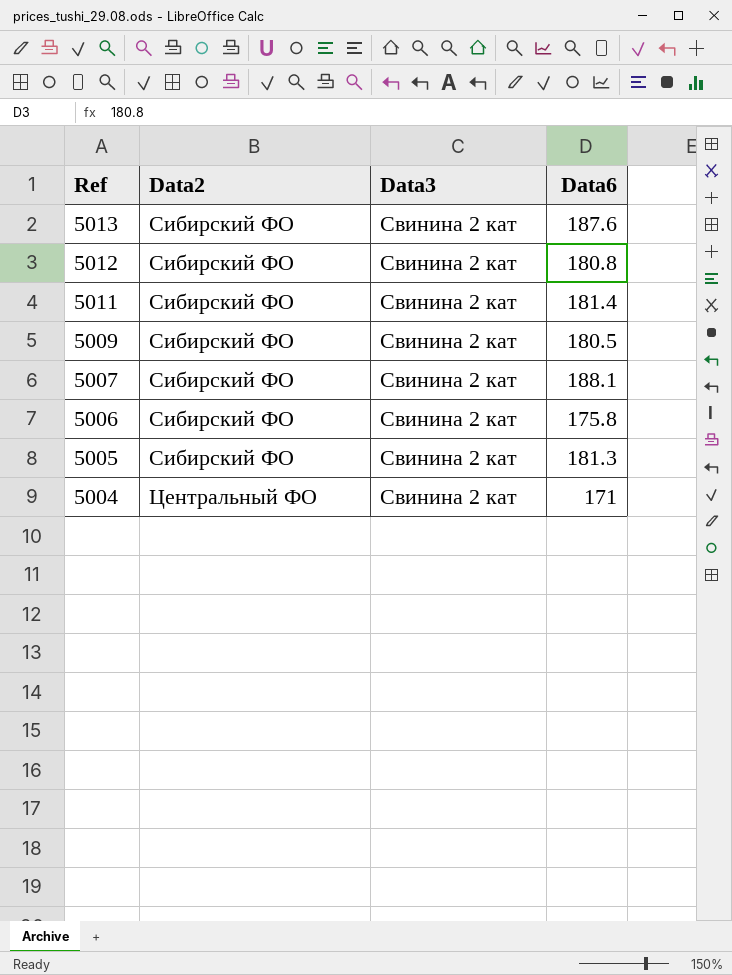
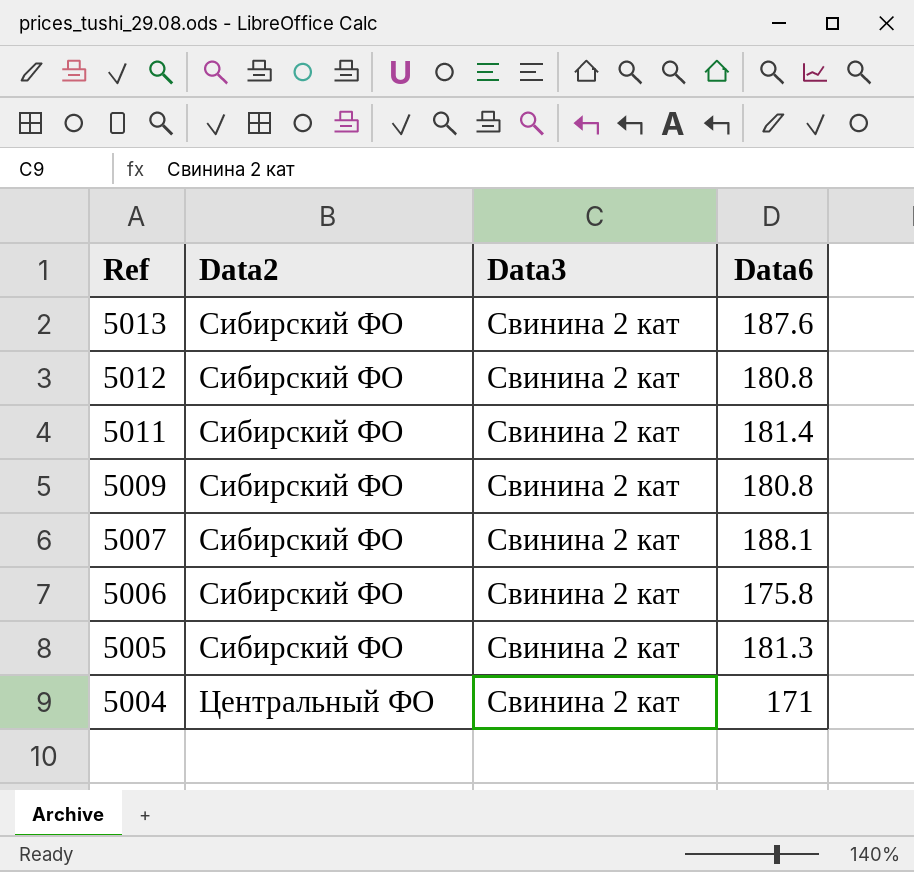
5009 | Data6: 180.5 -> 180.8

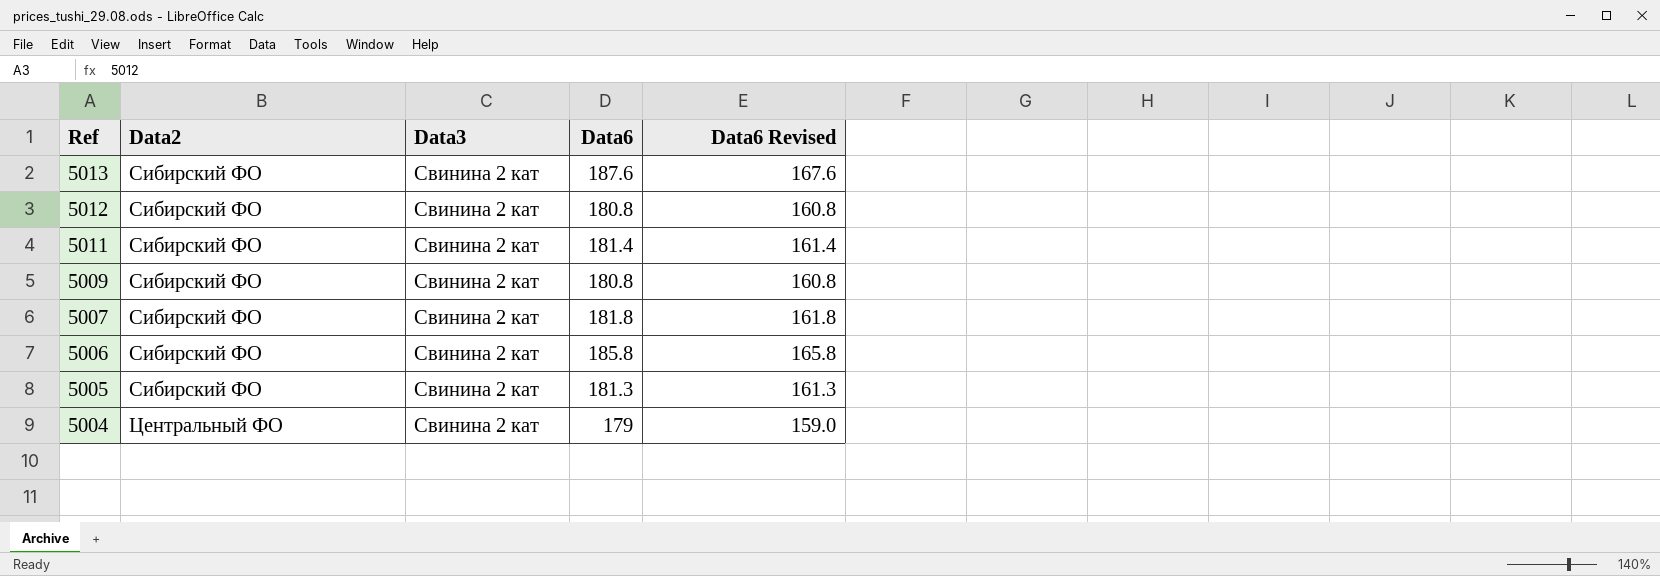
column Data6 Revised | formula: none -> [Data6] - 20
5007 | Data6: 188.1 -> 181.8
5006 | Data6: 175.8 -> 185.8
5004 | Data6: 171 -> 179

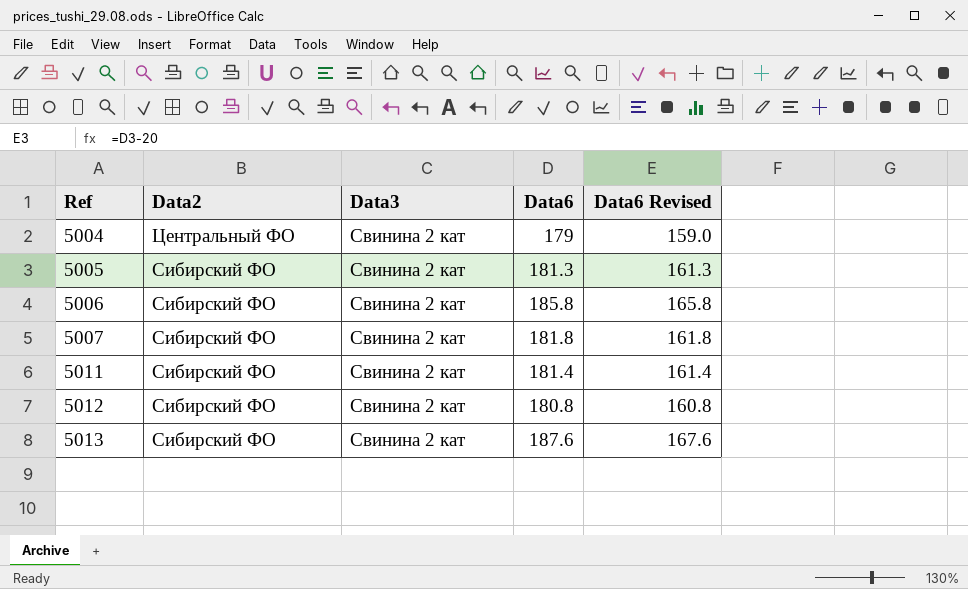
row order: Ref descending -> Ref ascending
row 5009: Сибирский ФО | Свинина 2 кат | 180.8 | 160.8 -> none

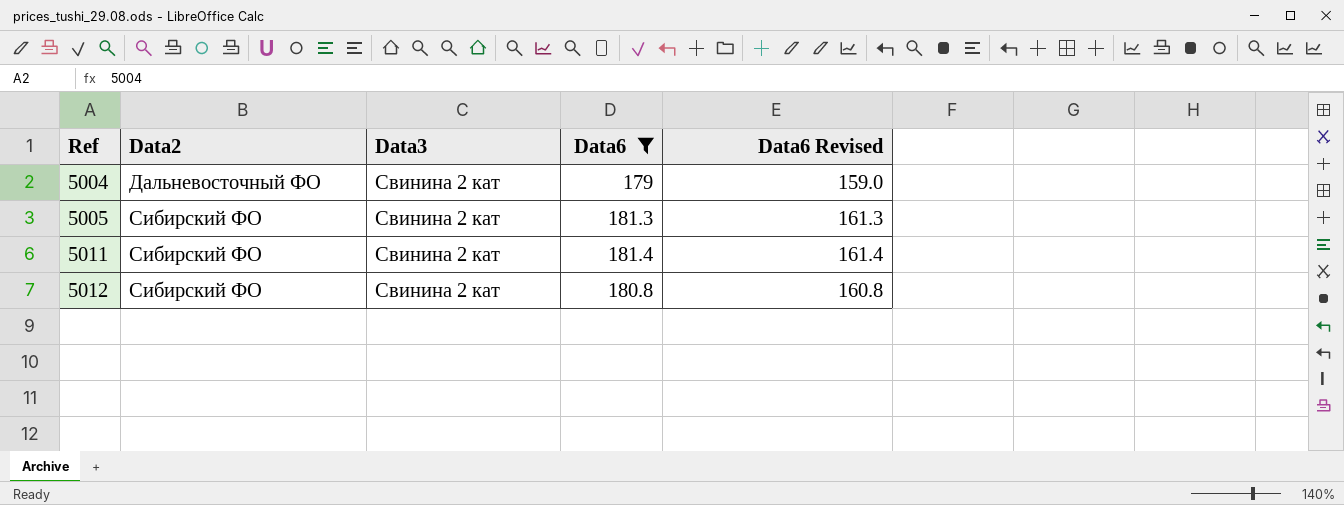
filter: none -> Data6 <= 181.4
5004 | Data2: Центральный ФО -> Дальневосточный ФО

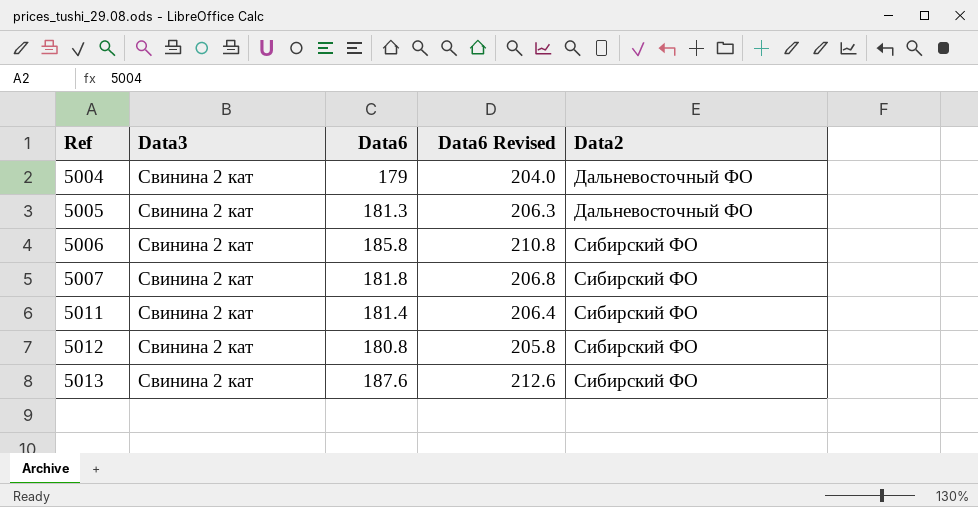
filter: Data6 <= 181.4 -> none
column Data6 Revised | formula: [Data6] - 20 -> [Data6] + 25
column Data2 | position: 2 -> 5
5005 | Data2: Сибирский ФО -> Дальневосточный ФО

